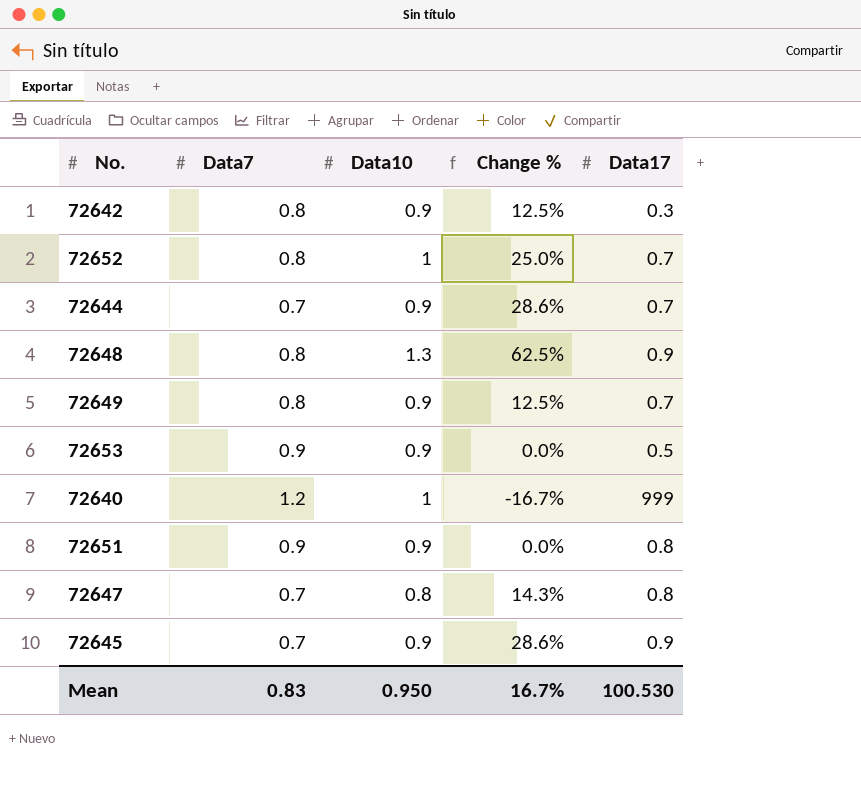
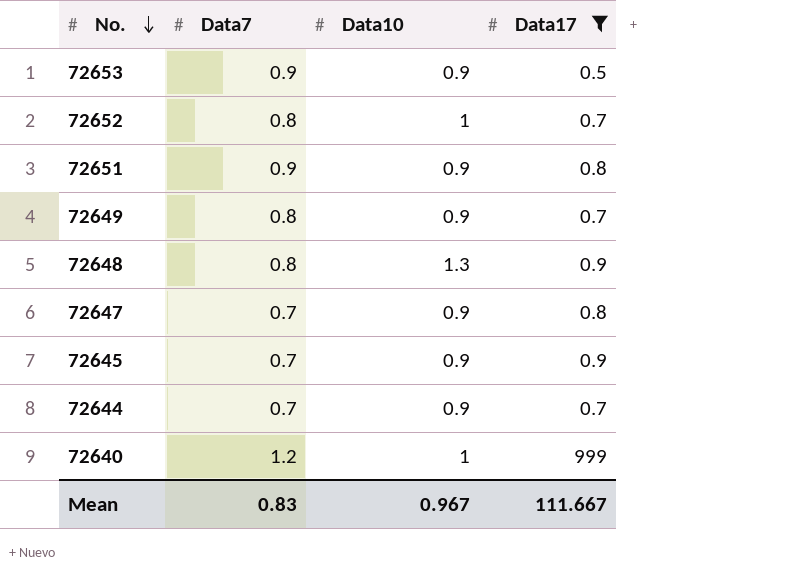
filter: none -> Data17 != 0.3
row order: none -> No. descending
column Change % | formula: ([Data10] - [Data7]) / [Data7] -> none
72647 | Data10: 0.8 -> 0.9
Mean | Data10: 0.950 -> 0.967
Mean | Data17: 100.530 -> 111.667

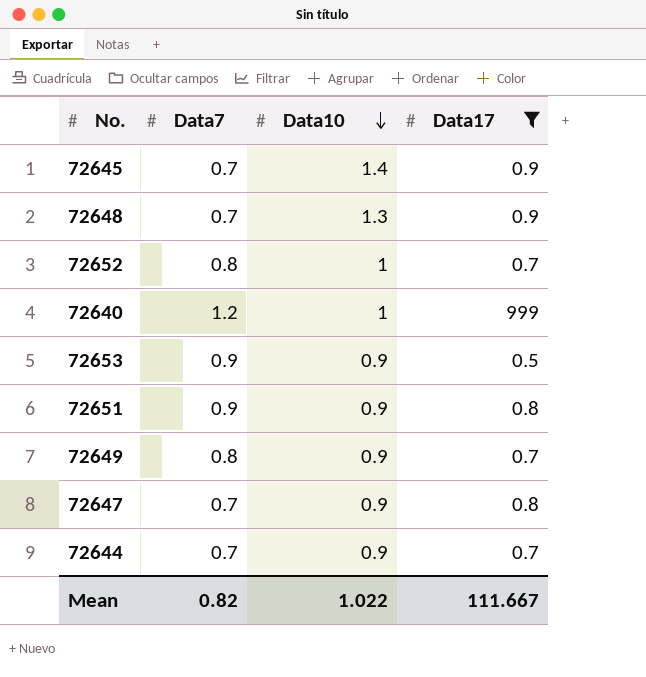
row order: No. descending -> Data10 descending
72645 | Data10: 0.9 -> 1.4
72648 | Data7: 0.8 -> 0.7
Mean | Data7: 0.83 -> 0.82
Mean | Data10: 0.967 -> 1.022

